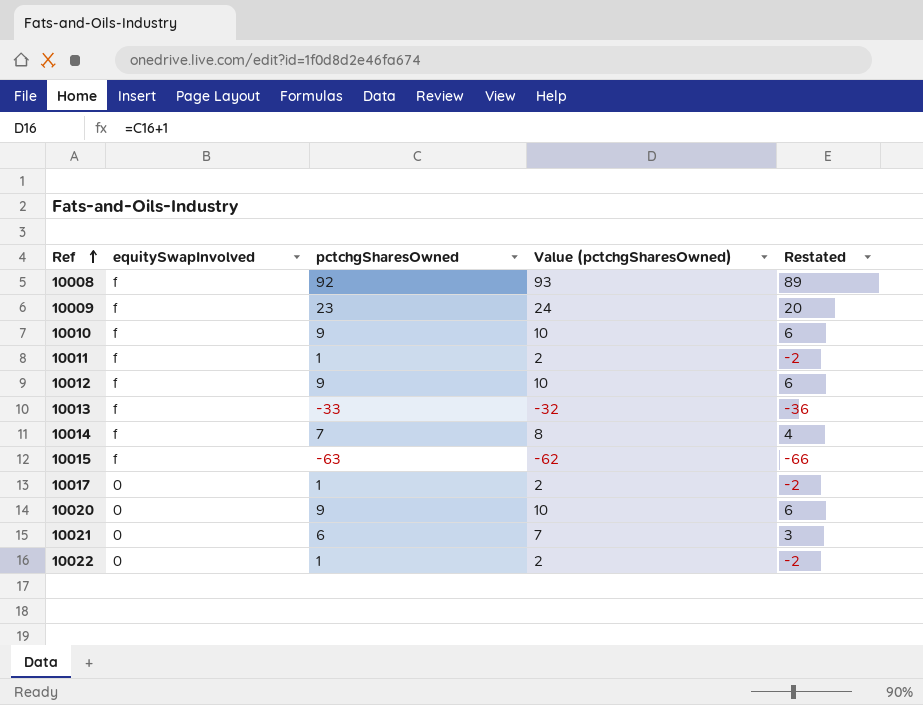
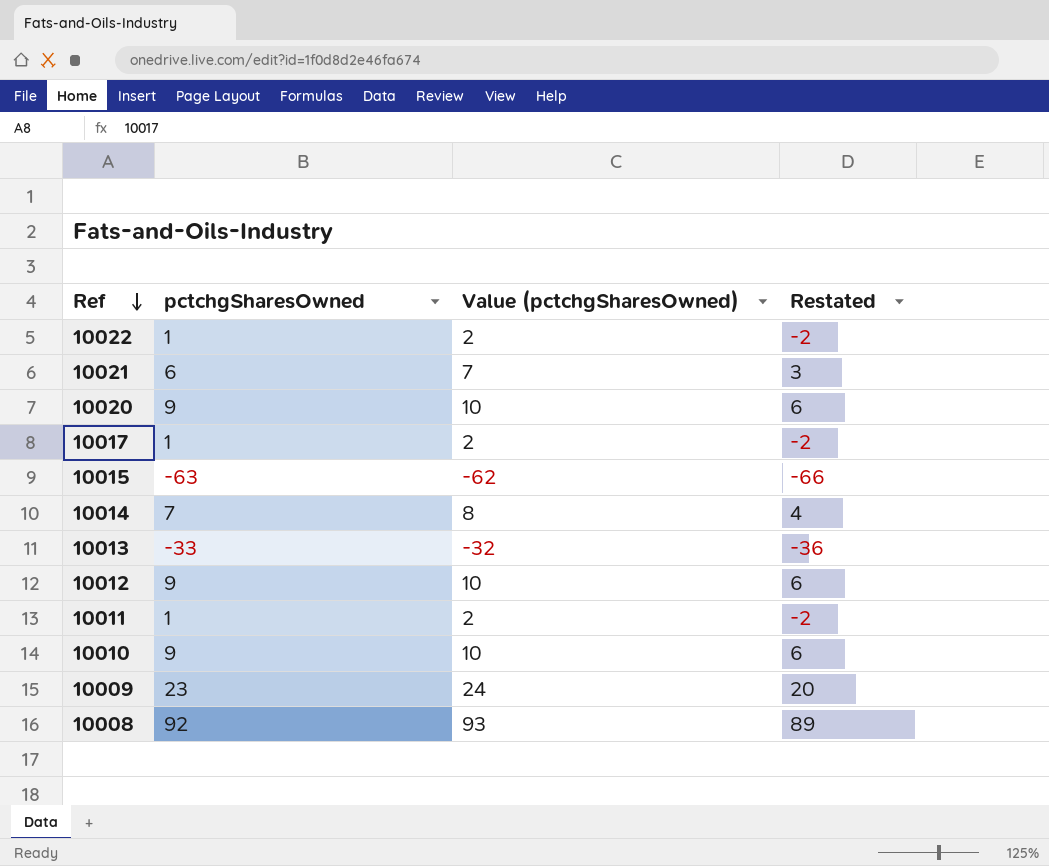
row order: Ref ascending -> Ref descending
column equitySwapInvolved | position: 2 -> none

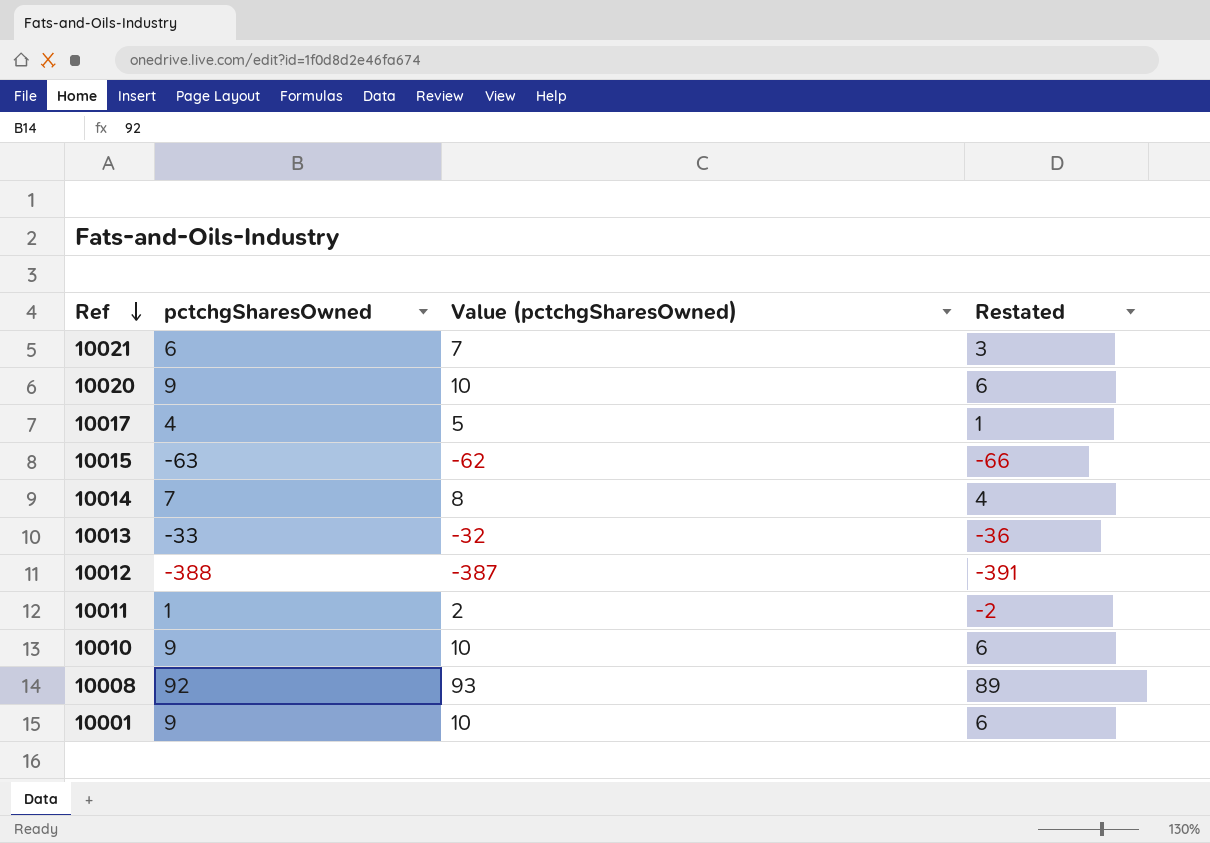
row 10022: 1 | 2 | -2 -> none
row 10009: 23 | 24 | 20 -> none
10017 | pctchgSharesOwned: 1 -> 4
10017 | Value (pctchgSharesOwned): 2 -> 5
10017 | Restated: -2 -> 1
10012 | pctchgSharesOwned: 9 -> -388
10012 | Value (pctchgSharesOwned): 10 -> -387
10012 | Restated: 6 -> -391
row 10001: none -> 9 | 10 | 6

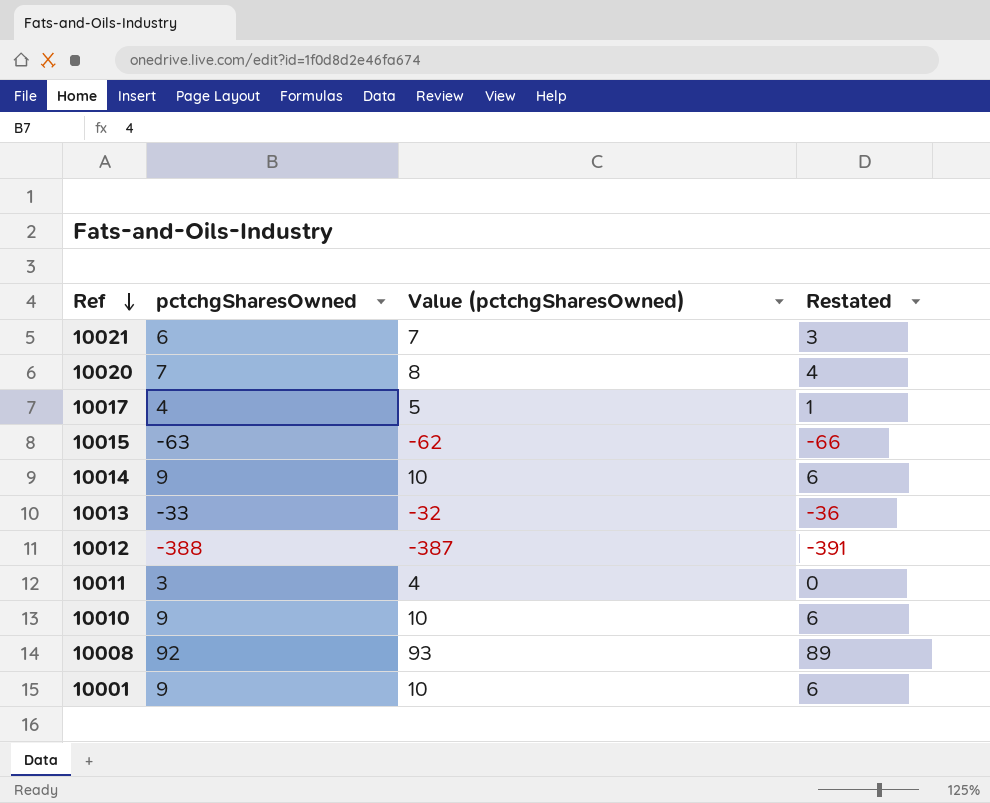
10020 | pctchgSharesOwned: 9 -> 7
10020 | Value (pctchgSharesOwned): 10 -> 8
10020 | Restated: 6 -> 4
10014 | pctchgSharesOwned: 7 -> 9
10014 | Value (pctchgSharesOwned): 8 -> 10
10014 | Restated: 4 -> 6
10011 | pctchgSharesOwned: 1 -> 3
10011 | Value (pctchgSharesOwned): 2 -> 4
10011 | Restated: -2 -> 0

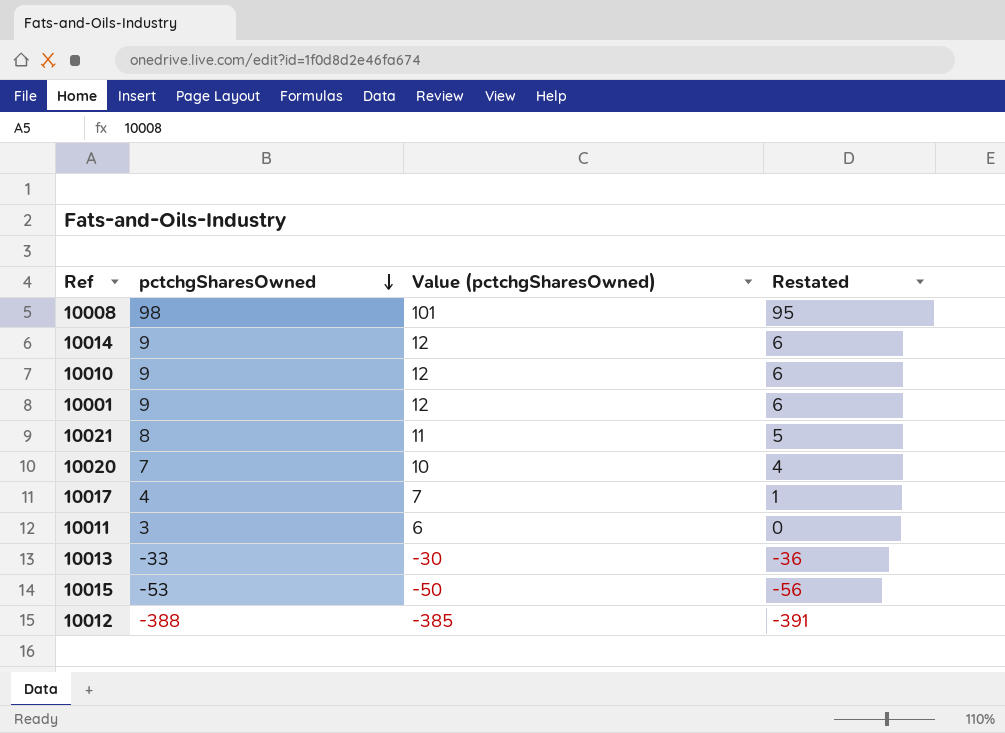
row order: Ref descending -> pctchgSharesOwned descending
column Value (pctchgSharesOwned) | formula: [pctchgSharesOwned] + 1 -> [pctchgSharesOwned] + 3
10008 | pctchgSharesOwned: 92 -> 98
10008 | Restated: 89 -> 95
10021 | pctchgSharesOwned: 6 -> 8
10021 | Restated: 3 -> 5
10015 | pctchgSharesOwned: -63 -> -53
10015 | Restated: -66 -> -56

